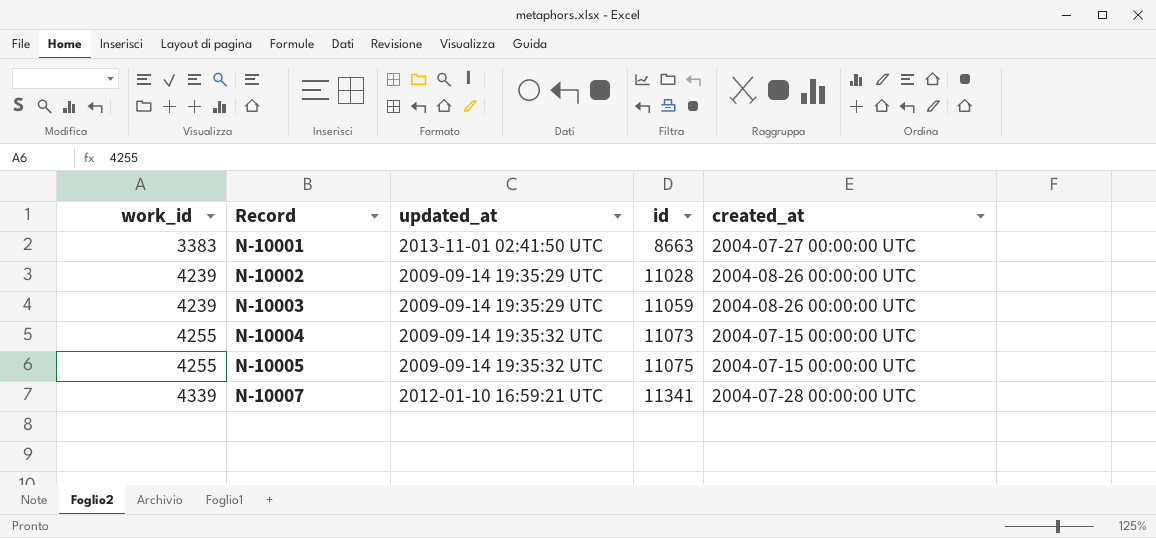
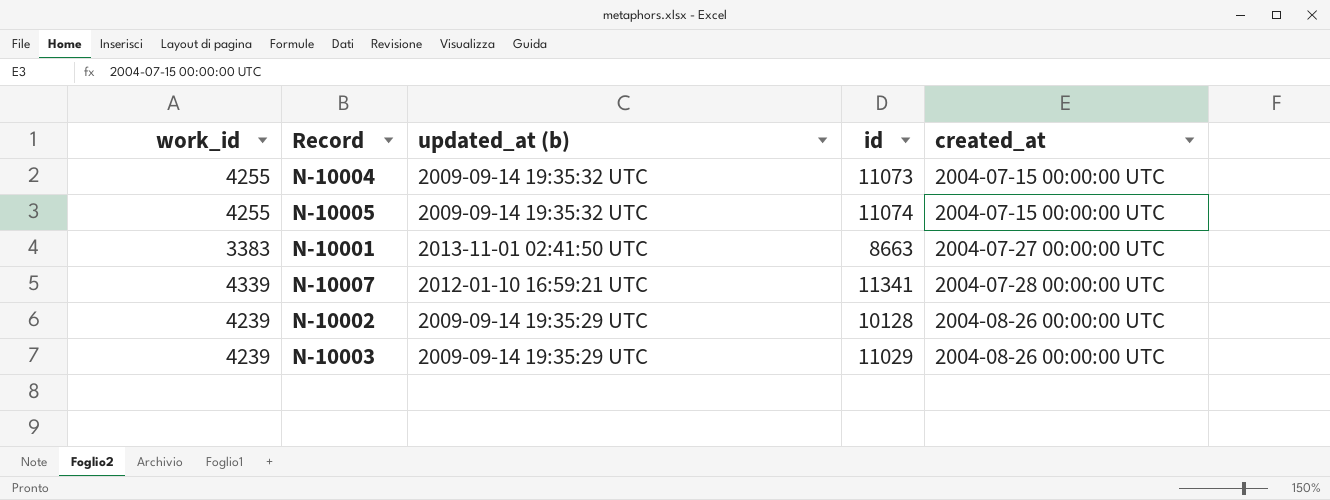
row order: work_id ascending -> created_at ascending
column name: updated_at -> updated_at (b)
N-10005 | id: 11075 -> 11074
N-10002 | id: 11028 -> 10128
N-10003 | id: 11059 -> 11029

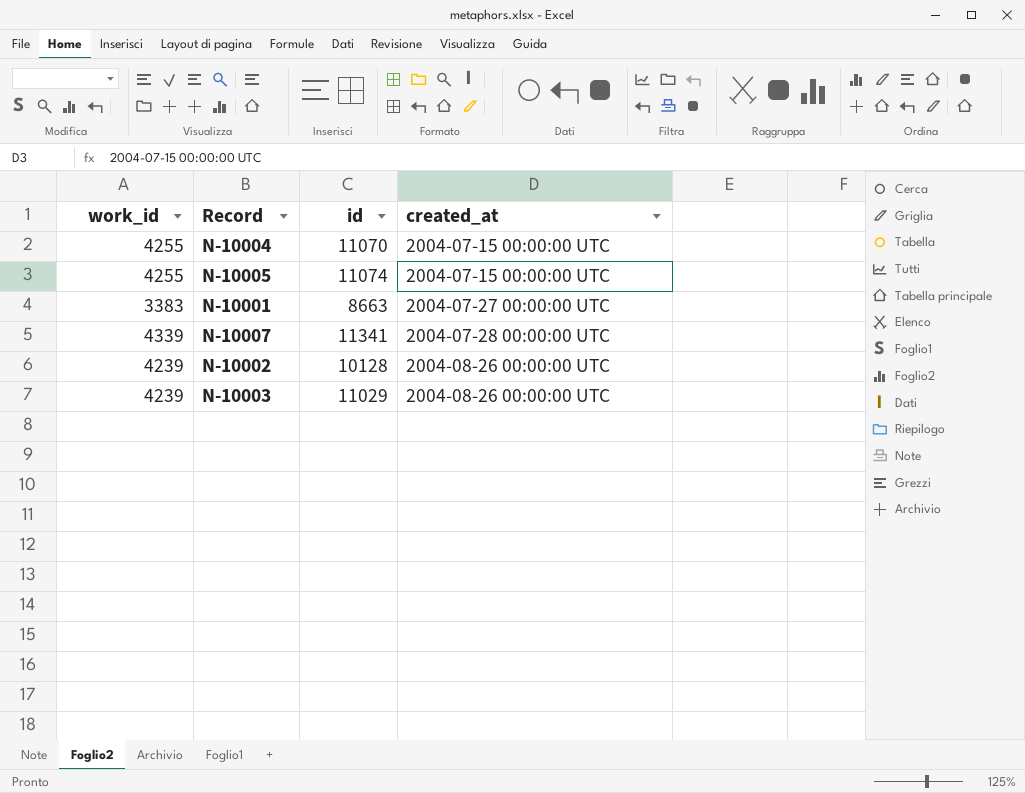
column updated_at (b) | position: 3 -> none
N-10004 | id: 11073 -> 11070

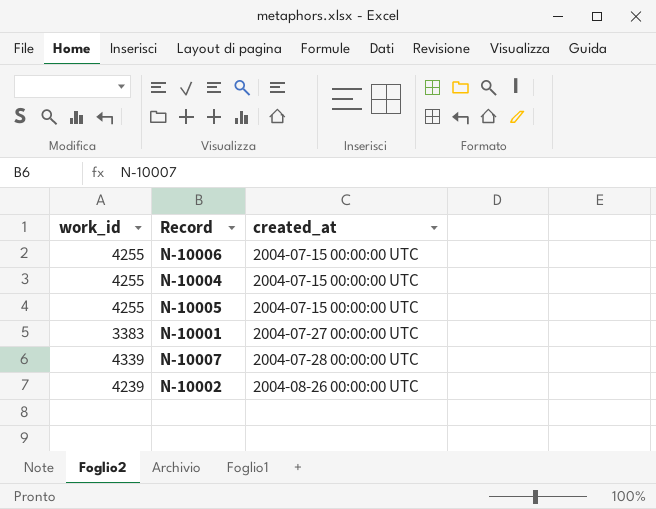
column id | position: 3 -> none
row N-10003: 4239 | 11029 | 2004-08-26 00:00:00 UTC -> none
row N-10006: none -> 4255 | 2004-07-15 00:00:00 UTC

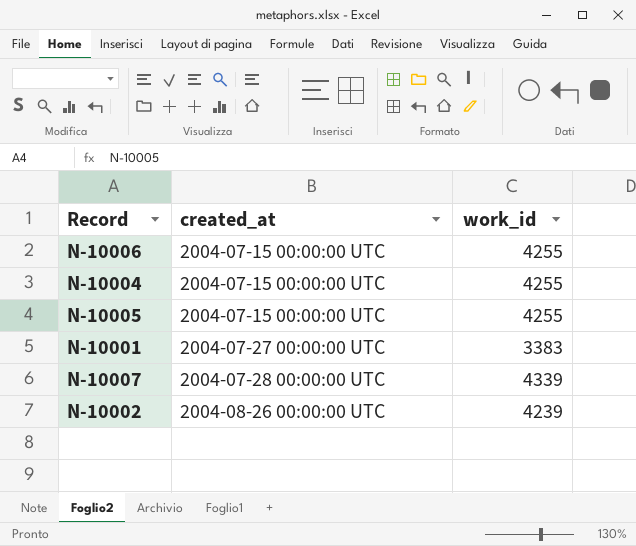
column work_id | position: 1 -> 3

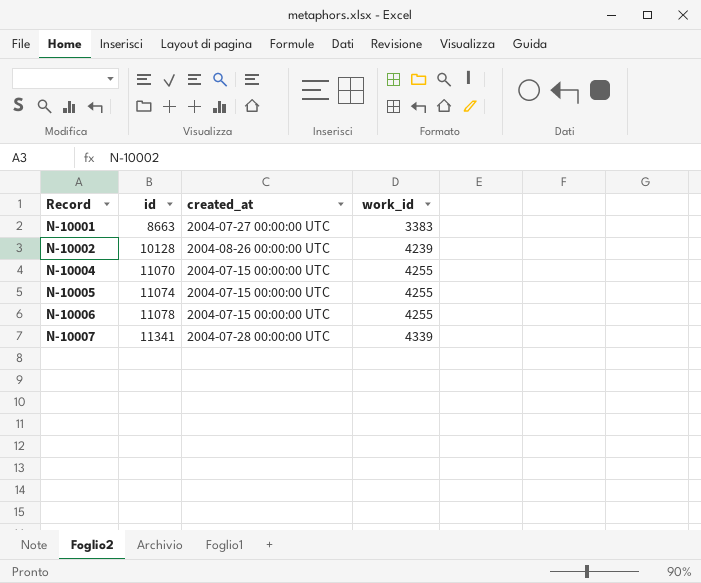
row order: created_at ascending -> Record ascending
column id | position: none -> 2

